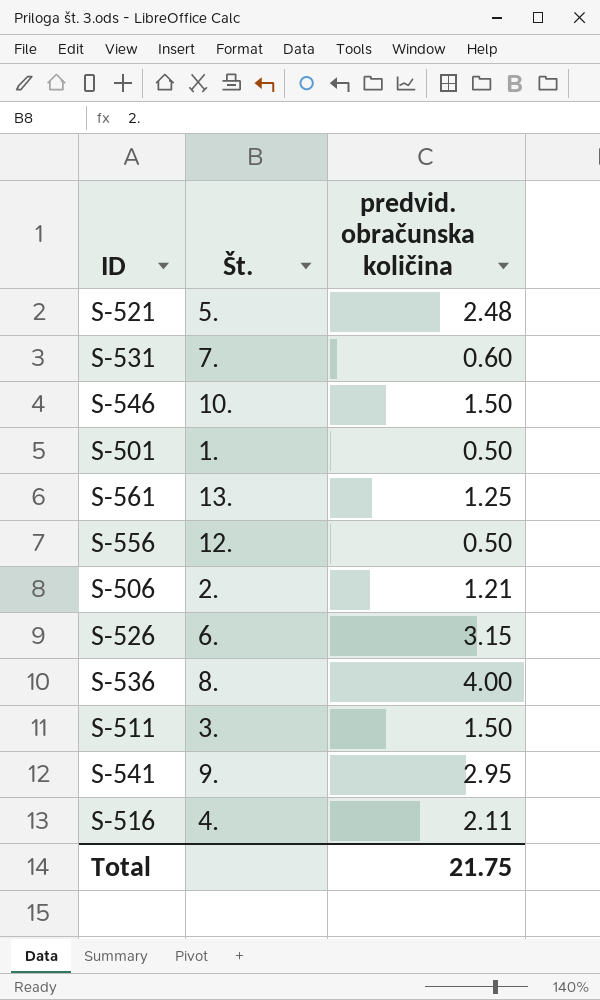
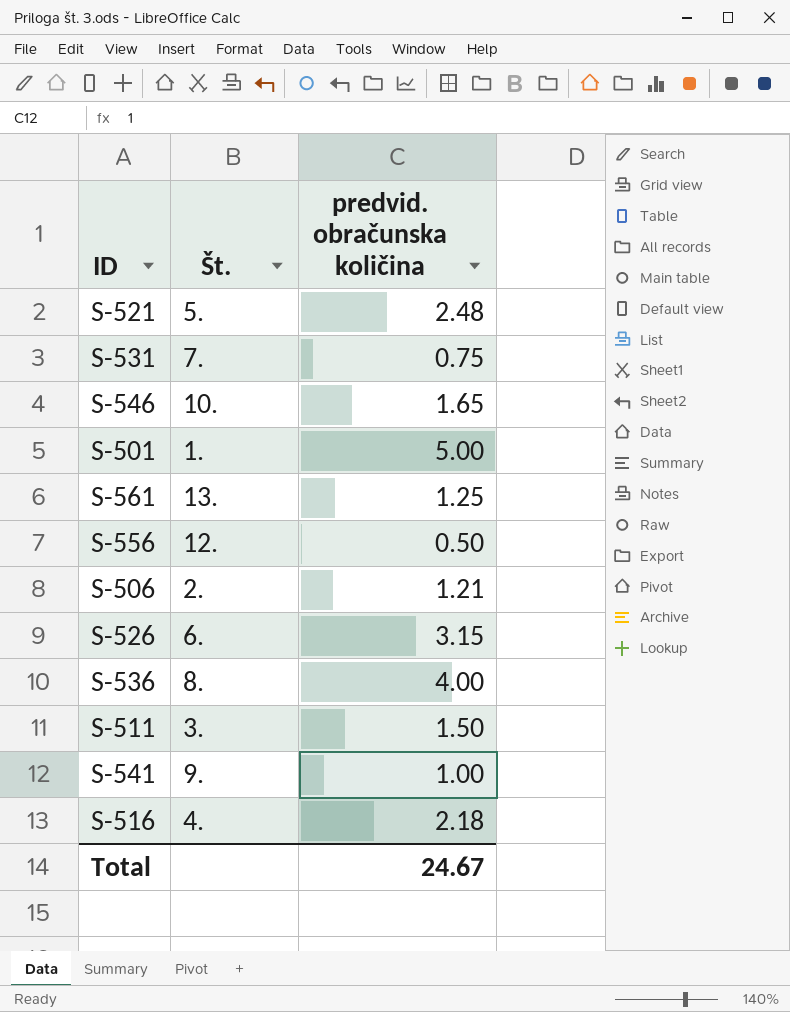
S-531 | predvid. obračunska količina: 0.60 -> 0.75
S-546 | predvid. obračunska količina: 1.50 -> 1.65
S-501 | predvid. obračunska količina: 0.50 -> 5.00
S-541 | predvid. obračunska količina: 2.95 -> 1.00
S-516 | predvid. obračunska količina: 2.11 -> 2.18
Total | predvid. obračunska količina: 21.75 -> 24.67

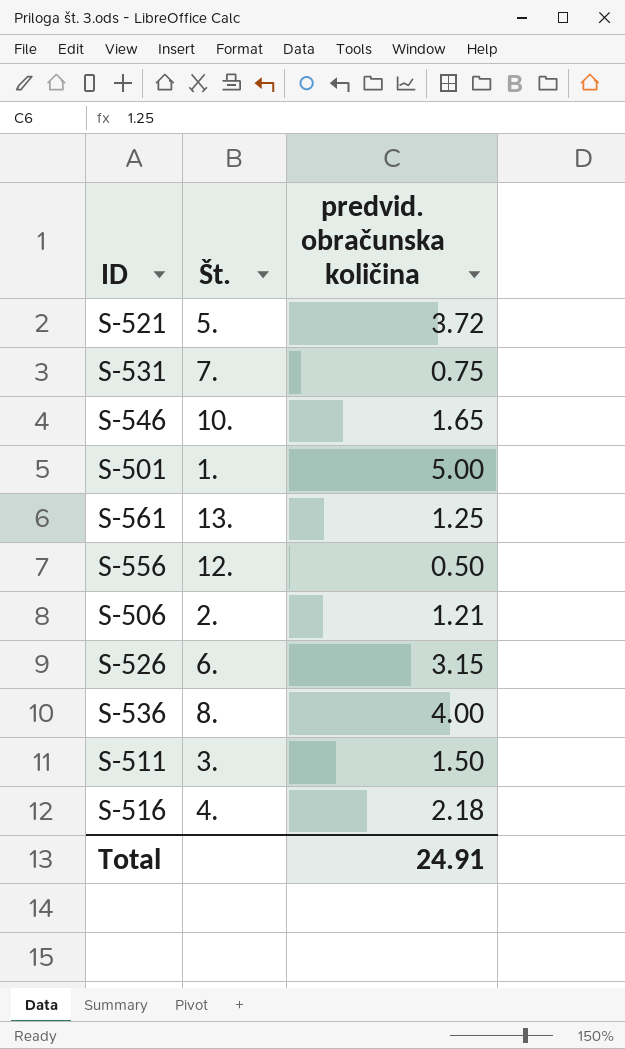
row S-541: 9. | 1.00 -> none
S-521 | predvid. obračunska količina: 2.48 -> 3.72
Total | predvid. obračunska količina: 24.67 -> 24.91

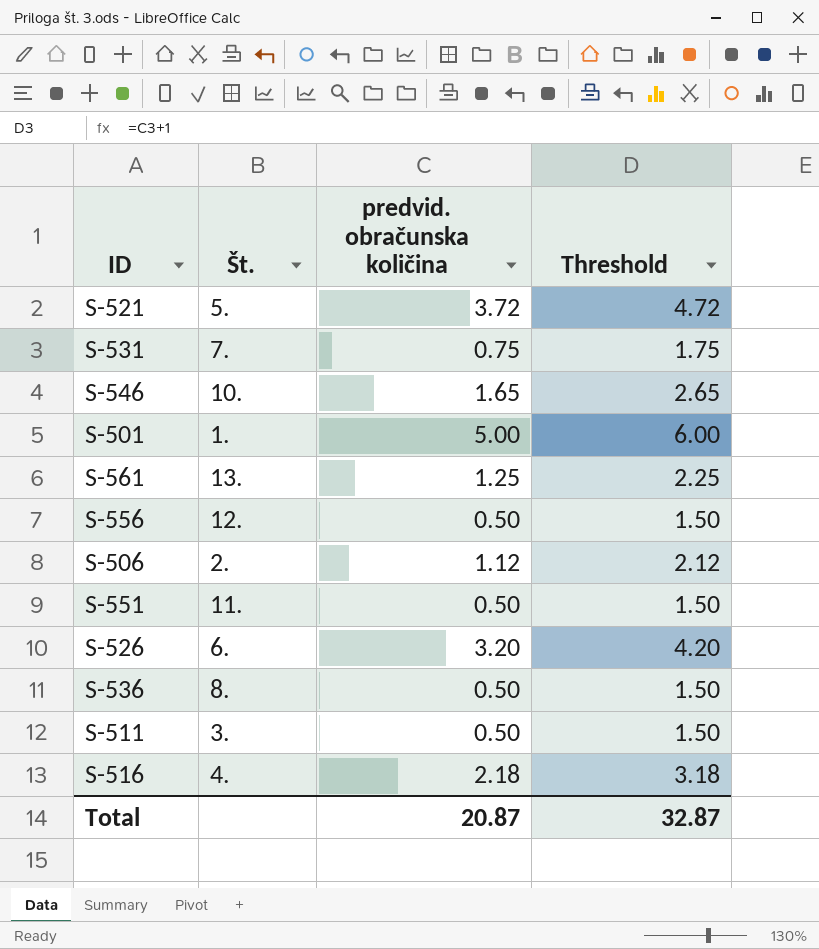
column Threshold | formula: none -> [predvid. obračunska količina] + 1
S-506 | predvid. obračunska količina: 1.21 -> 1.12
row S-551: none -> 11. | 0.50 | 1.50
S-526 | predvid. obračunska količina: 3.15 -> 3.20
S-536 | predvid. obračunska količina: 4.00 -> 0.50
S-511 | predvid. obračunska količina: 1.50 -> 0.50
Total | predvid. obračunska količina: 24.91 -> 20.87

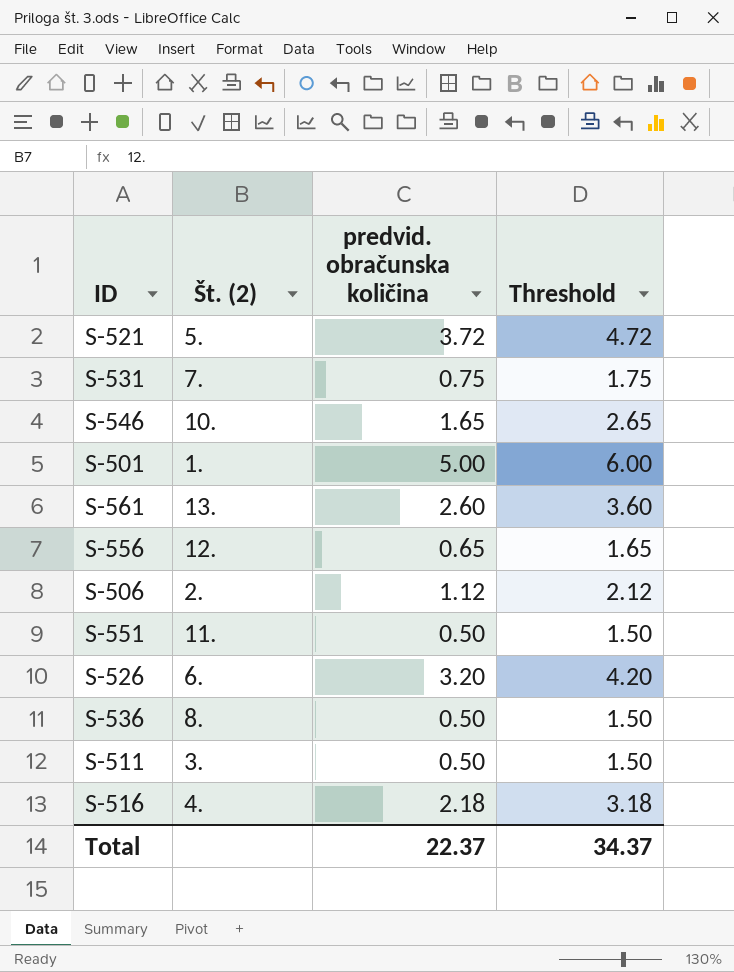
column name: Št. -> Št. (2)
S-561 | predvid. obračunska količina: 1.25 -> 2.60
S-561 | Threshold: 2.25 -> 3.60
S-556 | predvid. obračunska količina: 0.50 -> 0.65
S-556 | Threshold: 1.50 -> 1.65
Total | predvid. obračunska količina: 20.87 -> 22.37
Total | Threshold: 32.87 -> 34.37

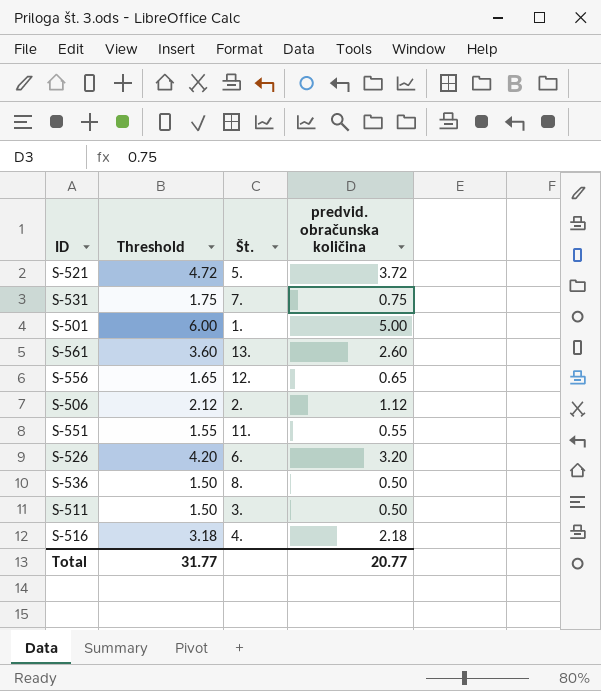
column Threshold | position: 4 -> 2
column name: Št. (2) -> Št.
row S-546: 10. | 1.65 | 2.65 -> none
S-551 | Threshold: 1.50 -> 1.55
S-551 | predvid. obračunska količina: 0.50 -> 0.55
Total | Threshold: 34.37 -> 31.77
Total | predvid. obračunska količina: 22.37 -> 20.77

